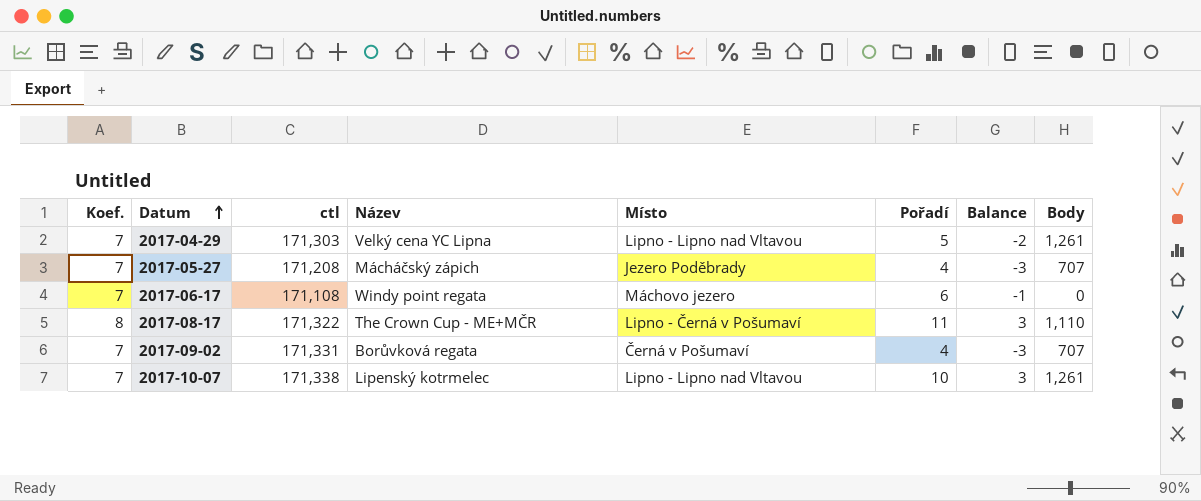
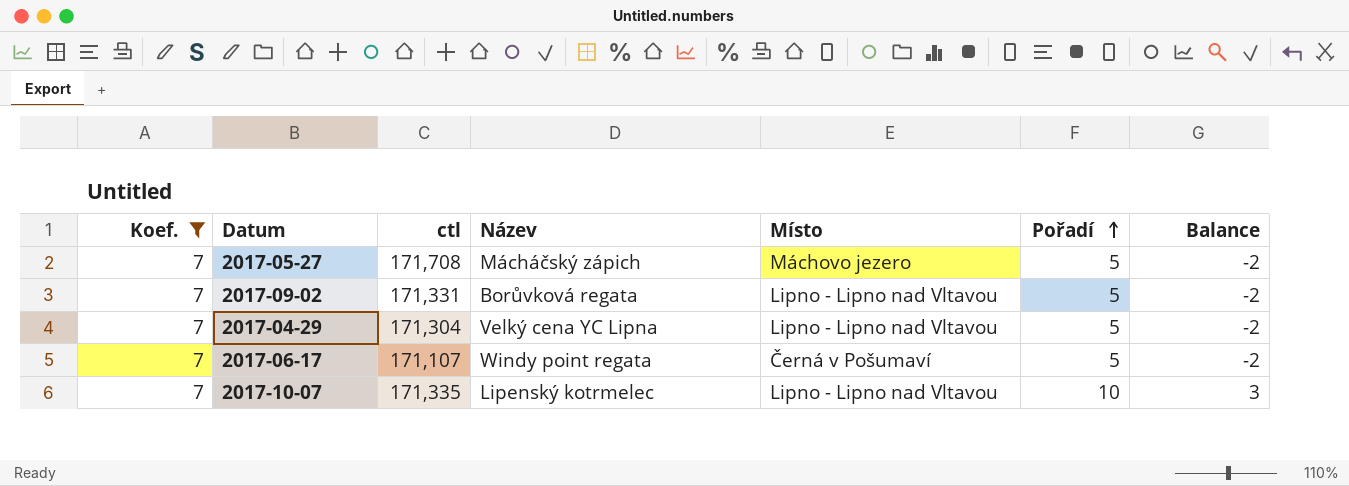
filter: none -> Koef. = 7
row order: Datum ascending -> Pořadí ascending
column Body | position: 8 -> none
2017-05-27 | ctl: 171,208 -> 171,708
2017-05-27 | Místo: Jezero Poděbrady -> Máchovo jezero
2017-05-27 | Pořadí: 4 -> 5
2017-05-27 | Balance: -3 -> -2
2017-09-02 | Místo: Černá v Pošumaví -> Lipno - Lipno nad Vltavou
2017-09-02 | Pořadí: 4 -> 5
2017-09-02 | Balance: -3 -> -2
2017-04-29 | ctl: 171,303 -> 171,304
2017-06-17 | ctl: 171,108 -> 171,107
2017-06-17 | Místo: Máchovo jezero -> Černá v Pošumaví
2017-06-17 | Pořadí: 6 -> 5
2017-06-17 | Balance: -1 -> -2
2017-10-07 | ctl: 171,338 -> 171,335

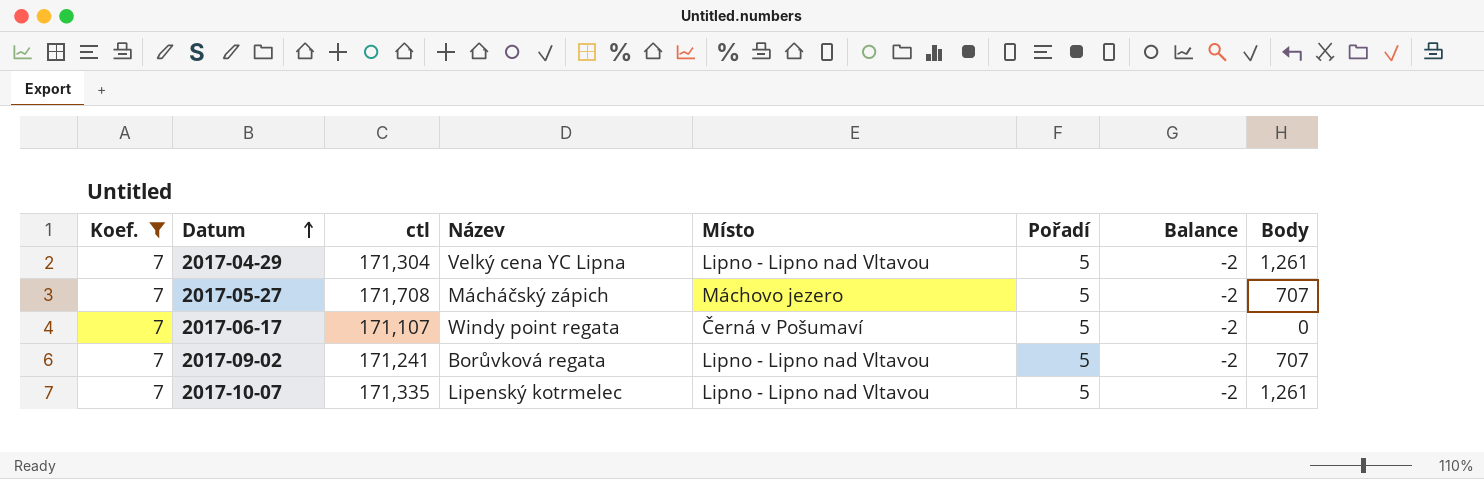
row order: Pořadí ascending -> Datum ascending
column Body | position: none -> 8
2017-09-02 | ctl: 171,331 -> 171,241
2017-10-07 | Pořadí: 10 -> 5
2017-10-07 | Balance: 3 -> -2

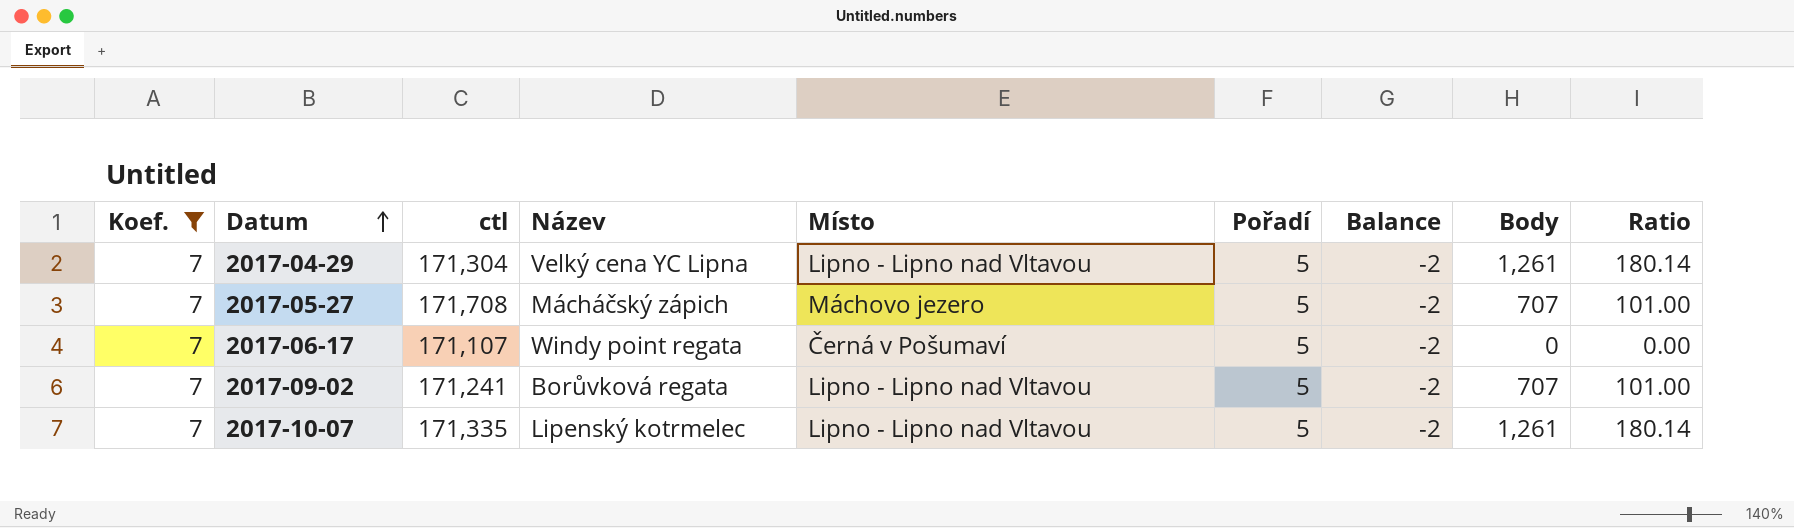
column Ratio | formula: none -> [Body] / [Koef.]

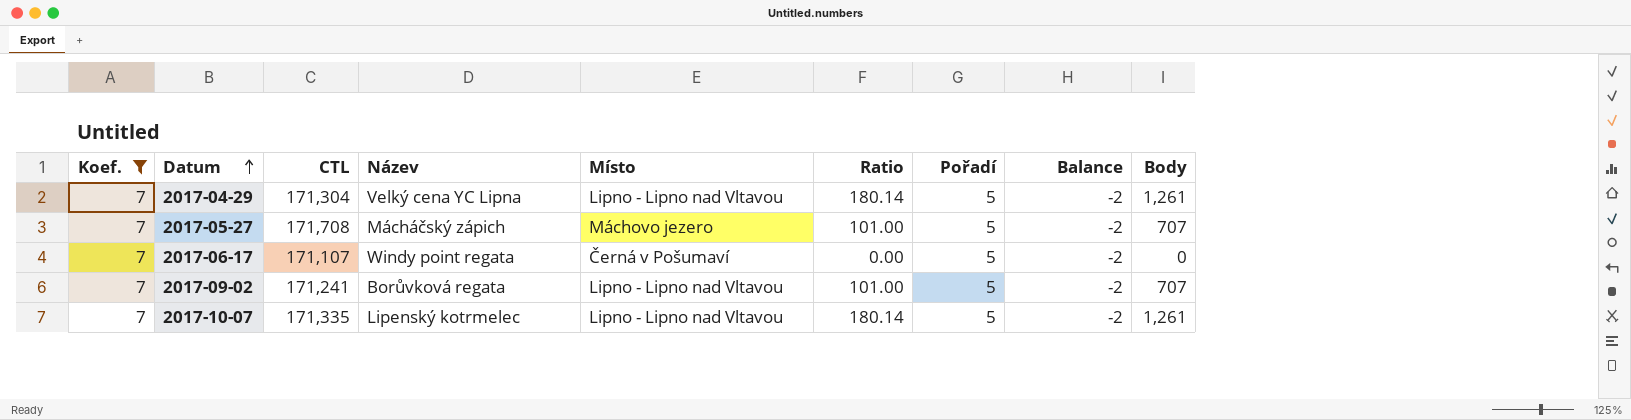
column name: ctl -> CTL
column Ratio | position: 9 -> 6

